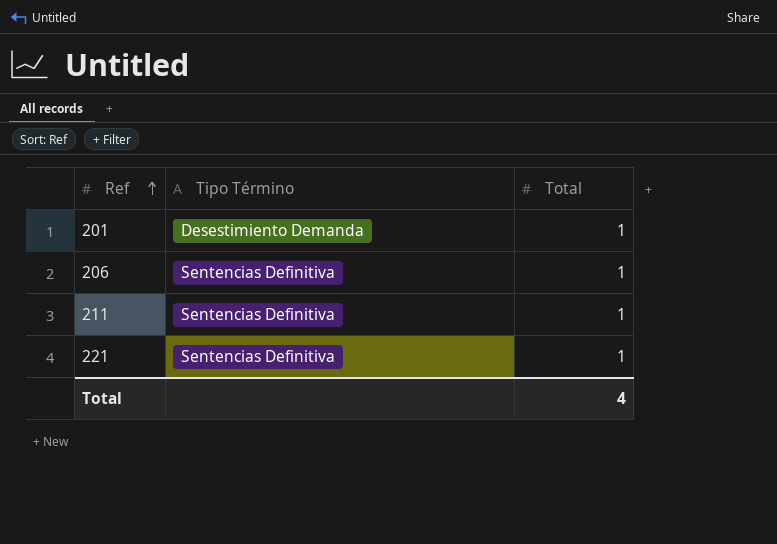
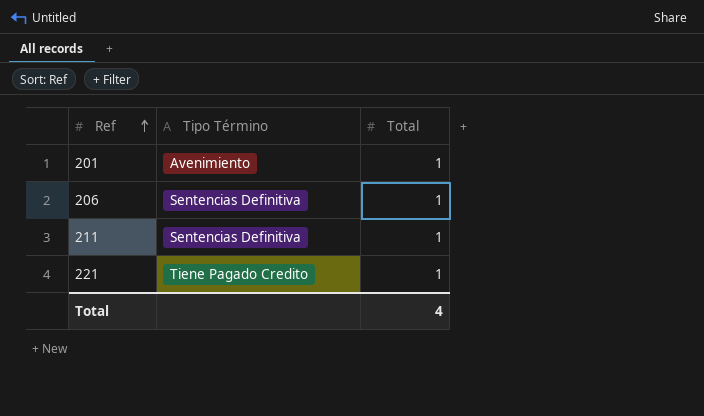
201 | Tipo Término: Desestimiento Demanda -> Avenimiento
221 | Tipo Término: Sentencias Definitiva -> Tiene Pagado Credito

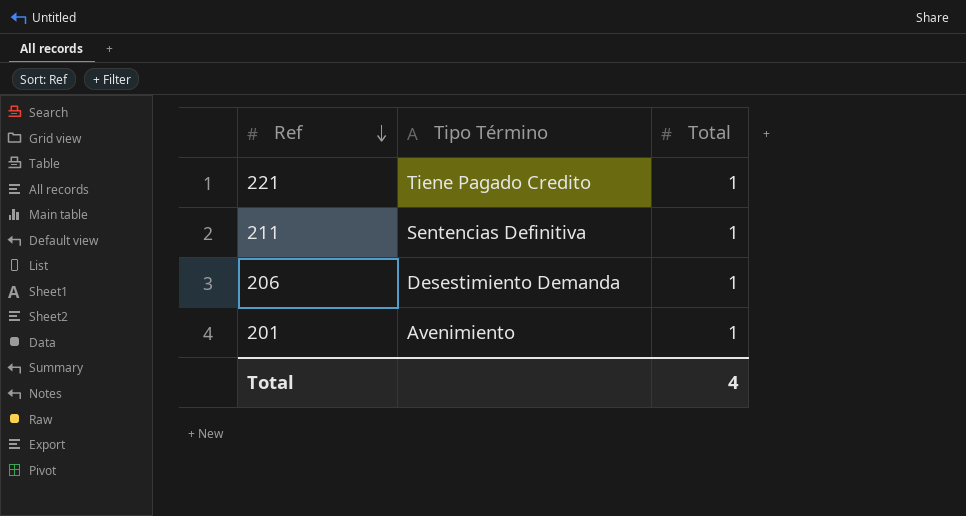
row order: Ref ascending -> Ref descending
206 | Tipo Término: Sentencias Definitiva -> Desestimiento Demanda

